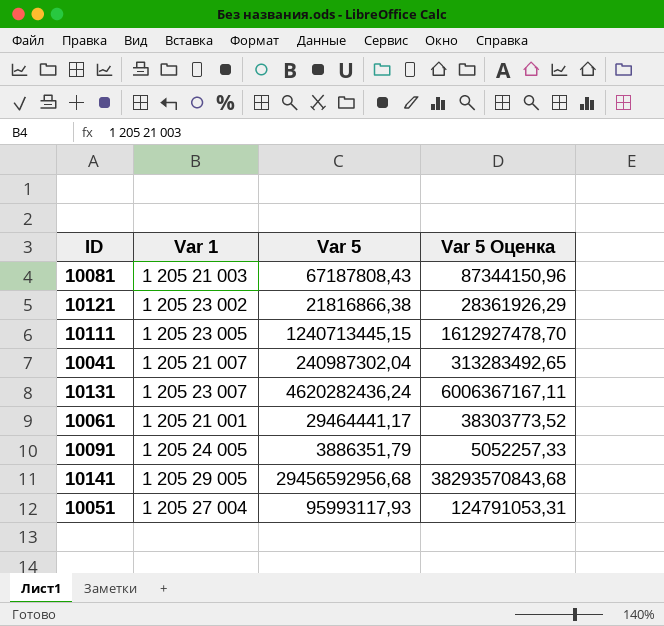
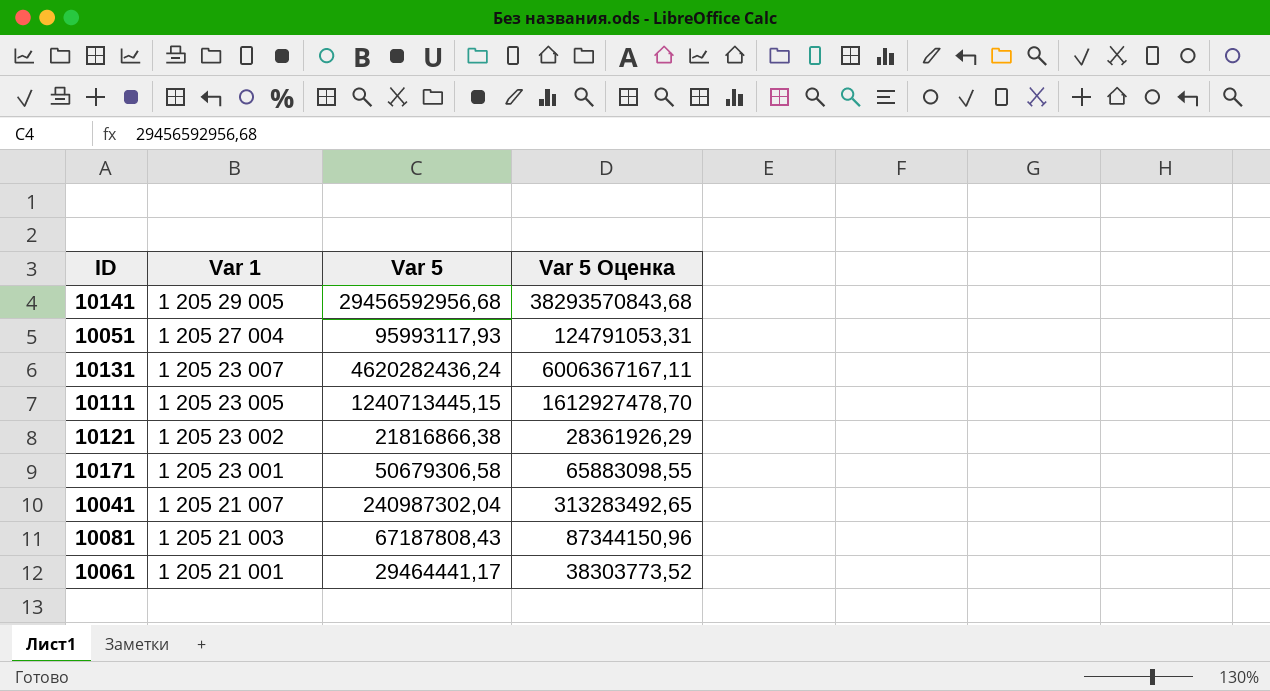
row order: none -> Var 1 descending
row 10091: 1 205 24 005 | 3886351,79 | 5052257,33 -> none
row 10171: none -> 1 205 23 001 | 50679306,58 | 65883098,55

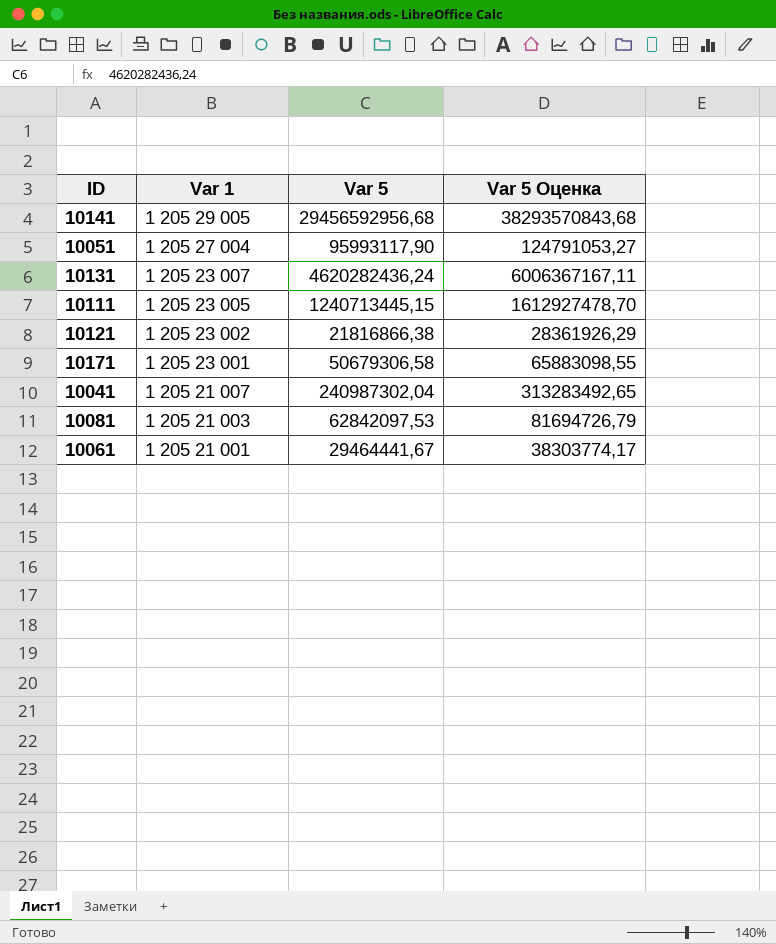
10051 | Var 5: 95993117,93 -> 95993117,90
10051 | Var 5 Оценка: 124791053,31 -> 124791053,27
10081 | Var 5: 67187808,43 -> 62842097,53
10081 | Var 5 Оценка: 87344150,96 -> 81694726,79
10061 | Var 5: 29464441,17 -> 29464441,67
10061 | Var 5 Оценка: 38303773,52 -> 38303774,17

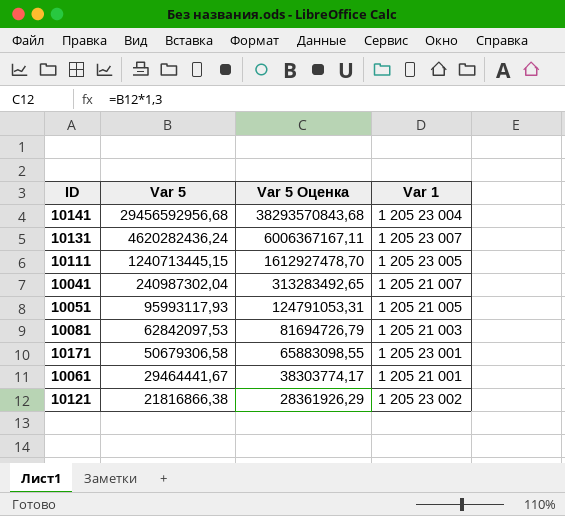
row order: Var 1 descending -> Var 5 descending
column Var 1 | position: 2 -> 4
10141 | Var 1: 1 205 29 005 -> 1 205 23 004
10051 | Var 5: 95993117,90 -> 95993117,93
10051 | Var 5 Оценка: 124791053,27 -> 124791053,31
10051 | Var 1: 1 205 27 004 -> 1 205 21 005

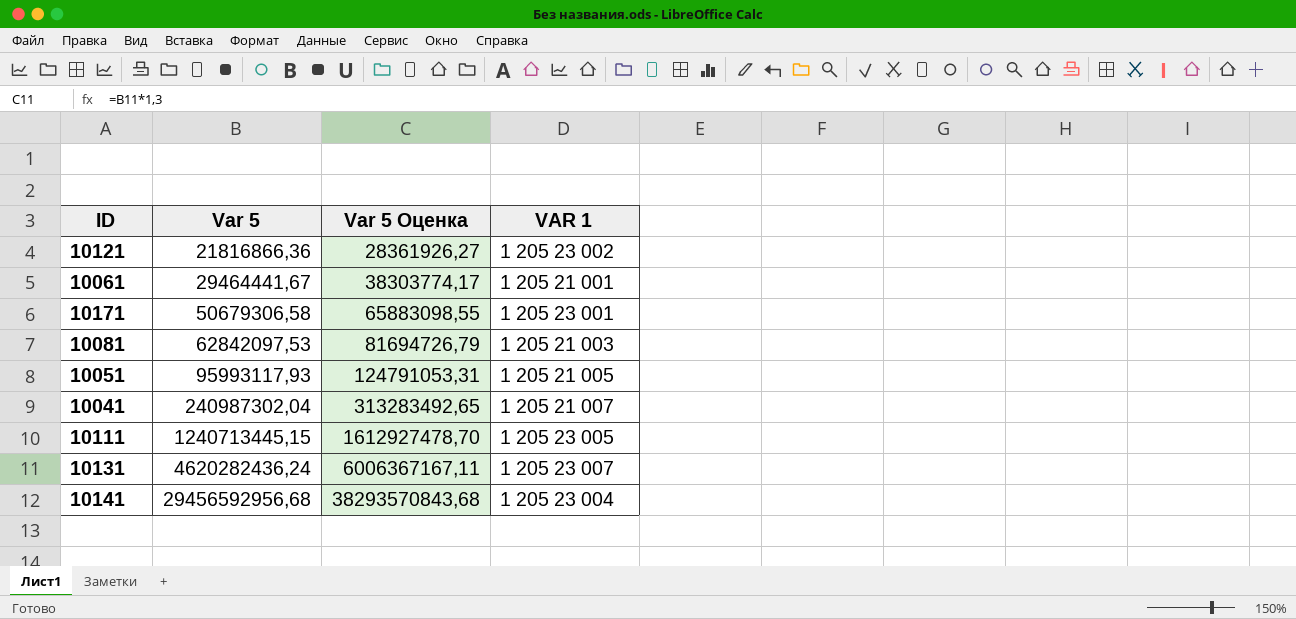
row order: Var 5 descending -> Var 5 ascending
column name: Var 1 -> VAR 1
10121 | Var 5: 21816866,38 -> 21816866,36
10121 | Var 5 Оценка: 28361926,29 -> 28361926,27

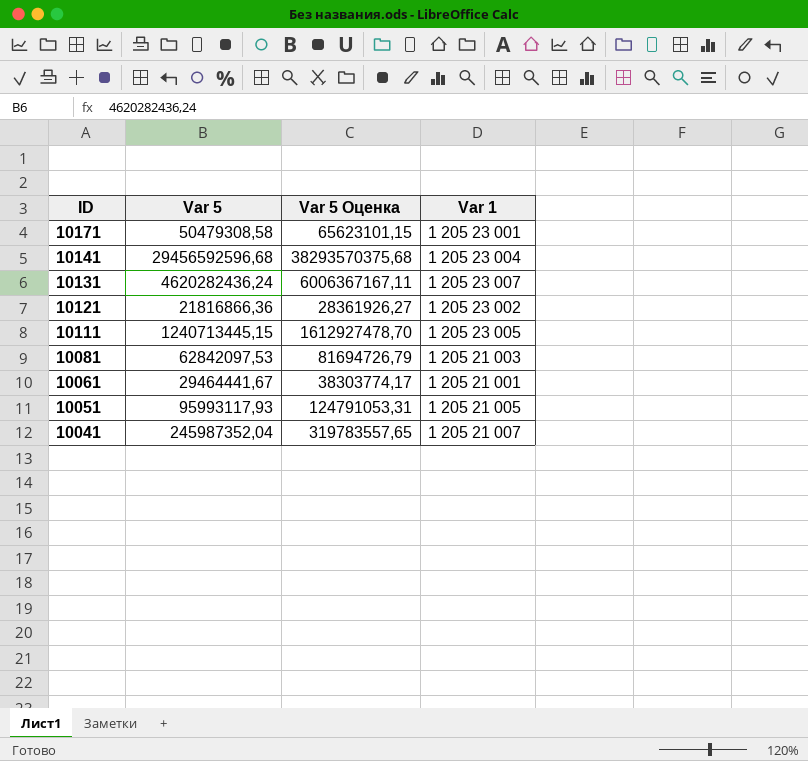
row order: Var 5 ascending -> ID descending
column name: VAR 1 -> Var 1
10171 | Var 5: 50679306,58 -> 50479308,58
10171 | Var 5 Оценка: 65883098,55 -> 65623101,15
10141 | Var 5: 29456592956,68 -> 29456592596,68
10141 | Var 5 Оценка: 38293570843,68 -> 38293570375,68
10041 | Var 5: 240987302,04 -> 245987352,04
10041 | Var 5 Оценка: 313283492,65 -> 319783557,65

